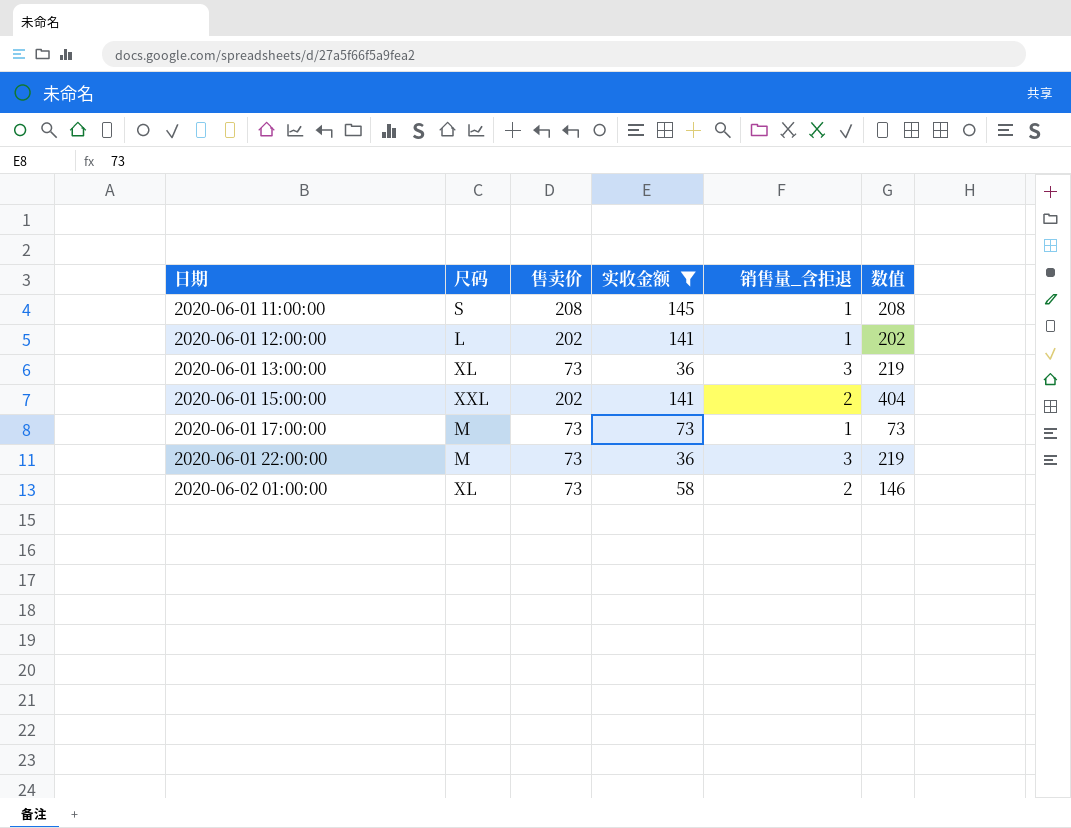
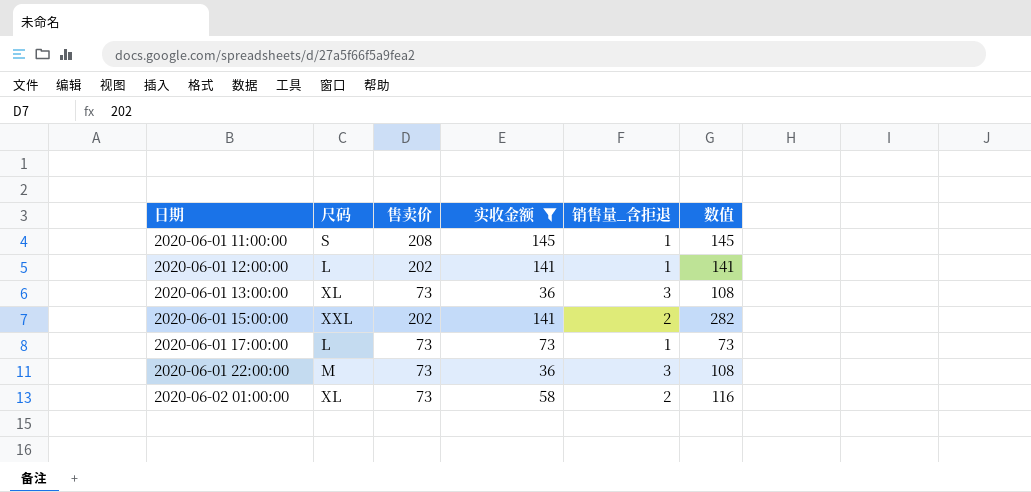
column 数值 | formula: [售卖价] * [销售量_含拒退] -> [实收金额] * [销售量_含拒退]
2020-06-01 17:00:00 | 尺码: M -> L

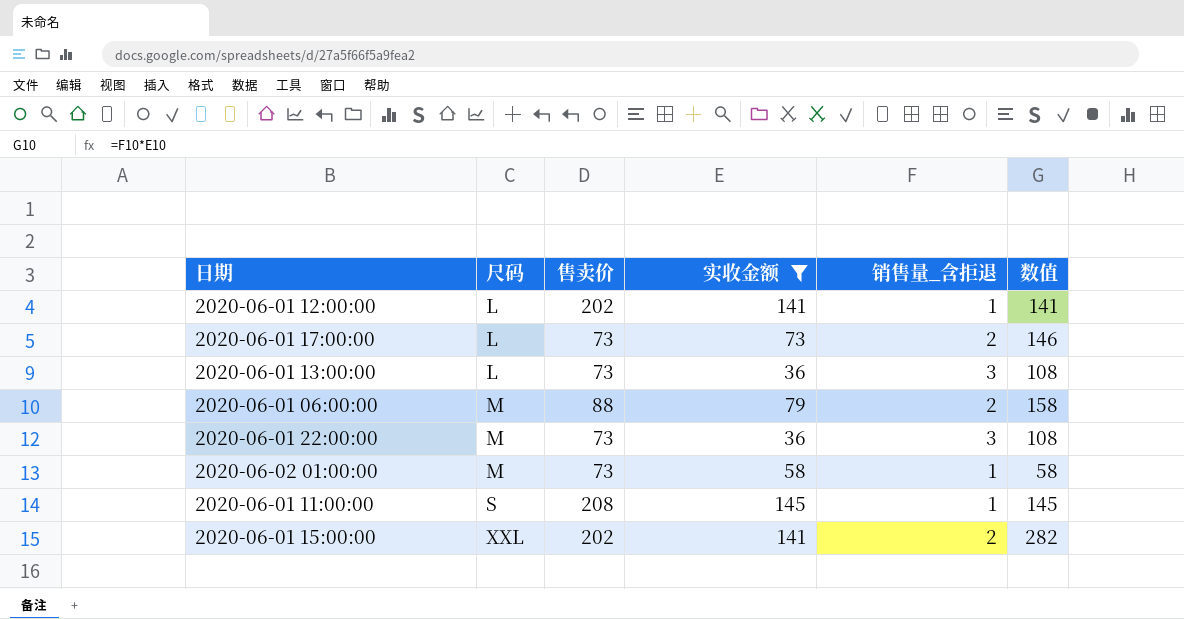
row order: 日期 ascending -> 尺码 ascending
2020-06-01 17:00:00 | 销售量_含拒退: 1 -> 2
2020-06-01 17:00:00 | 数值: 73 -> 146
2020-06-01 13:00:00 | 尺码: XL -> L
row 2020-06-01 06:00:00: none -> M | 88 | 79 | 2 | 158
2020-06-02 01:00:00 | 尺码: XL -> M
2020-06-02 01:00:00 | 销售量_含拒退: 2 -> 1
2020-06-02 01:00:00 | 数值: 116 -> 58

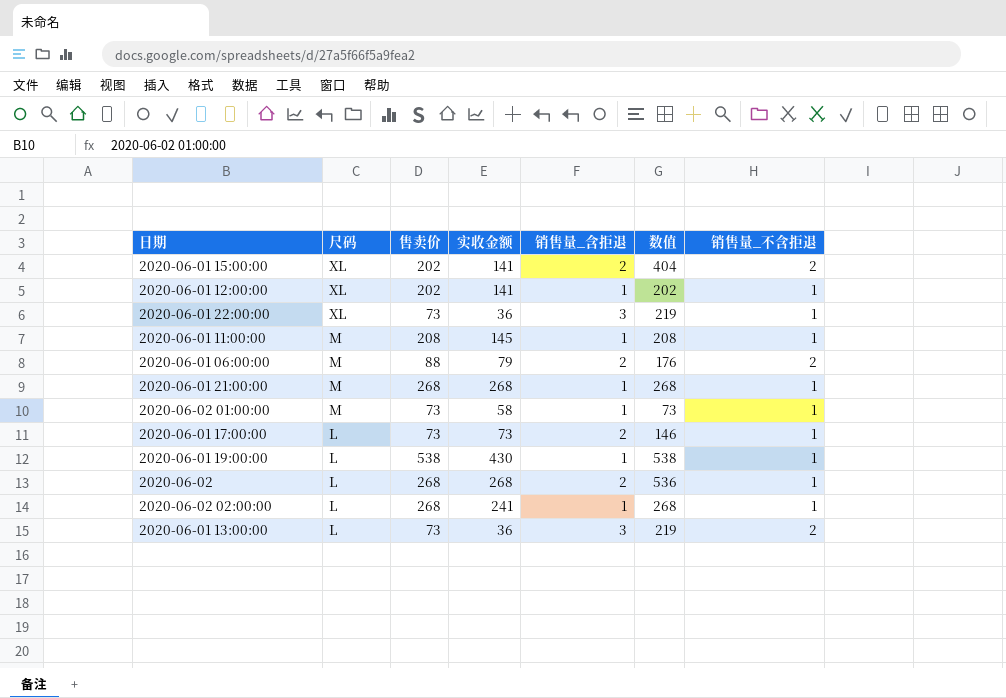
filter: 实收金额 <= 145 -> none
row order: 尺码 ascending -> 尺码 descending
column 数值 | formula: [实收金额] * [销售量_含拒退] -> [售卖价] * [销售量_含拒退]
column 销售量_不含拒退 | position: none -> 7
2020-06-01 15:00:00 | 尺码: XXL -> XL
2020-06-01 12:00:00 | 尺码: L -> XL
2020-06-01 22:00:00 | 尺码: M -> XL
2020-06-01 11:00:00 | 尺码: S -> M

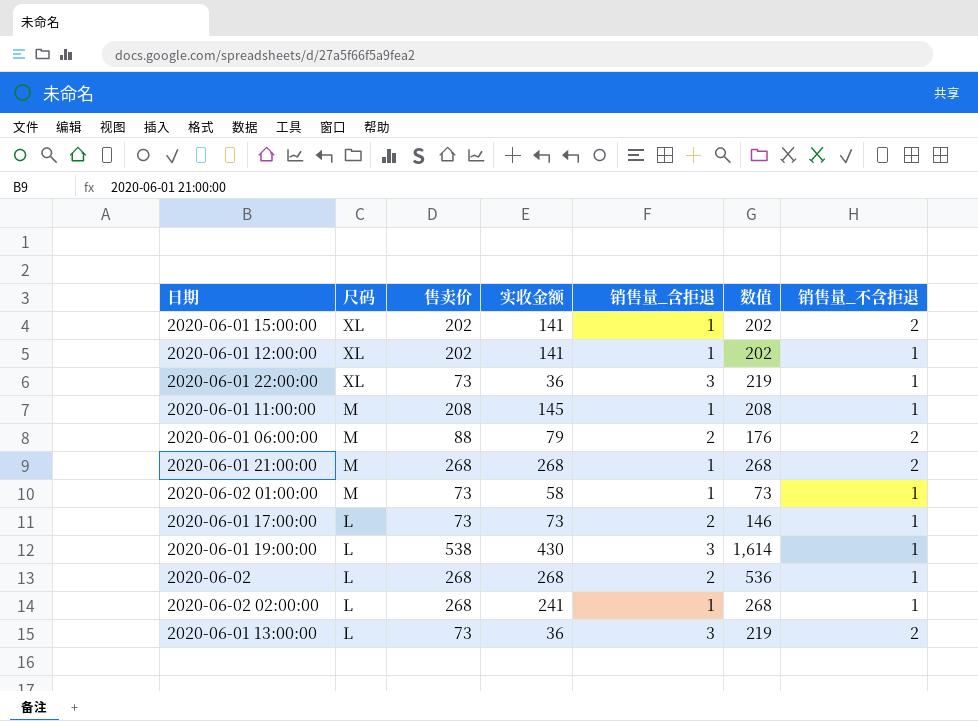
2020-06-01 15:00:00 | 销售量_含拒退: 2 -> 1
2020-06-01 15:00:00 | 数值: 404 -> 202
2020-06-01 21:00:00 | 销售量_不含拒退: 1 -> 2
2020-06-01 19:00:00 | 销售量_含拒退: 1 -> 3
2020-06-01 19:00:00 | 数值: 538 -> 1,614

